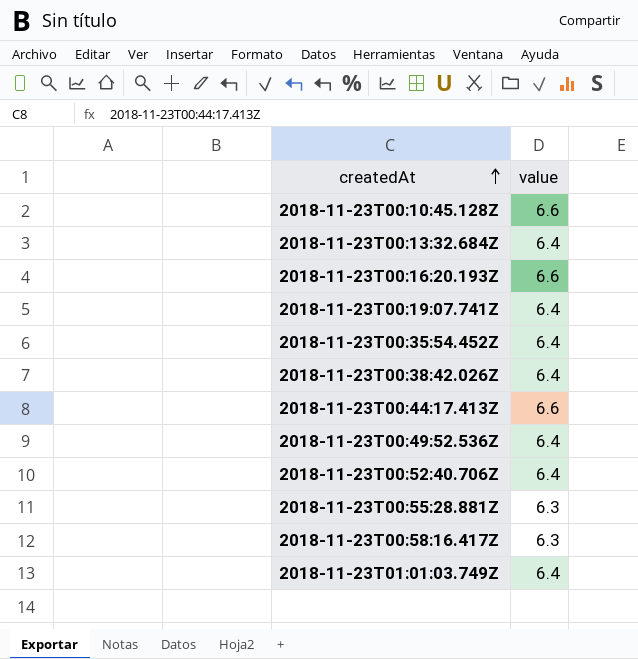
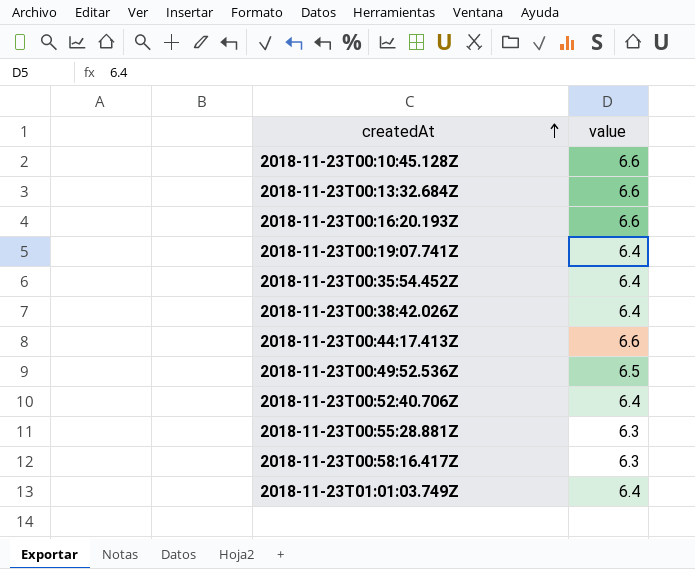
2018-11-23T00:13:32.684Z | value: 6.4 -> 6.6
2018-11-23T00:49:52.536Z | value: 6.4 -> 6.5

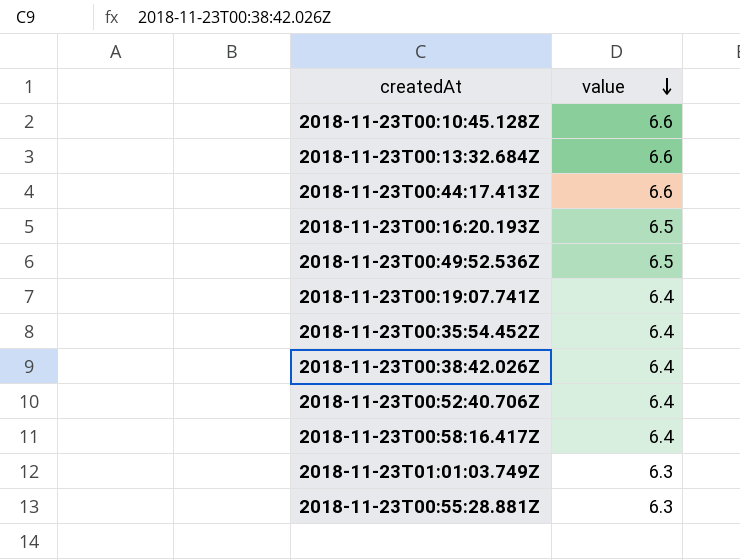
row order: createdAt ascending -> value descending
2018-11-23T00:16:20.193Z | value: 6.6 -> 6.5
2018-11-23T00:58:16.417Z | value: 6.3 -> 6.4
2018-11-23T01:01:03.749Z | value: 6.4 -> 6.3

